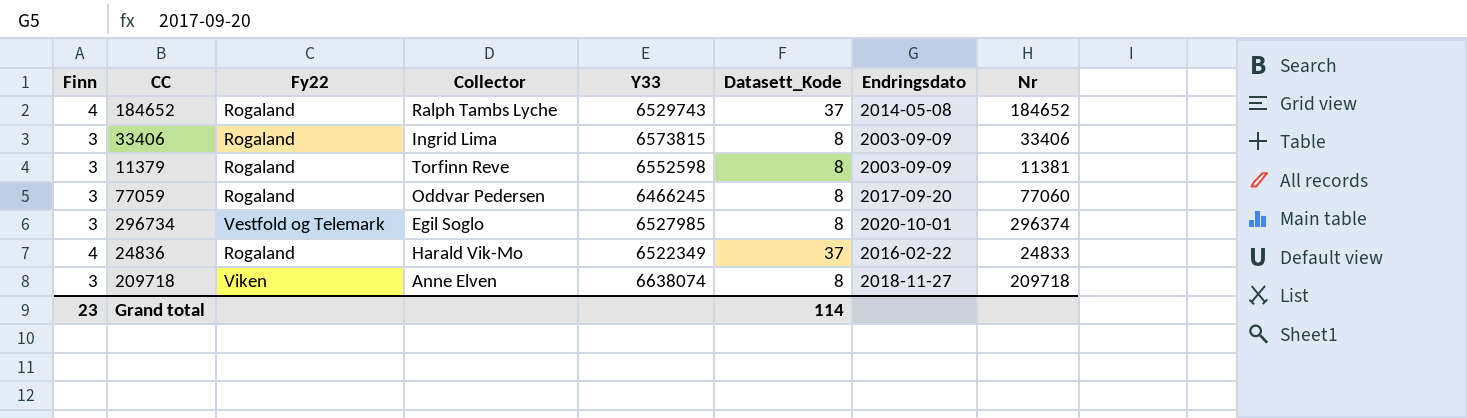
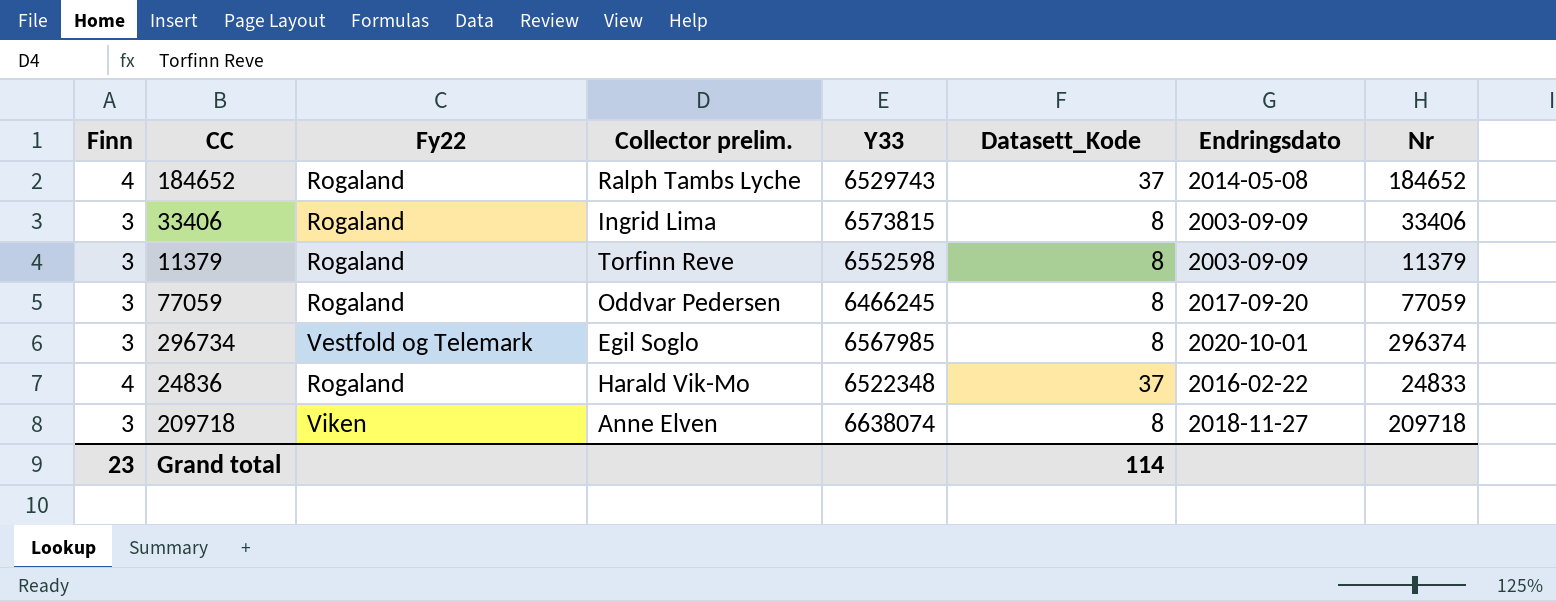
column name: Collector -> Collector prelim.
11379 | Nr: 11381 -> 11379
77059 | Nr: 77060 -> 77059
296734 | Y33: 6527985 -> 6567985
24836 | Y33: 6522349 -> 6522348

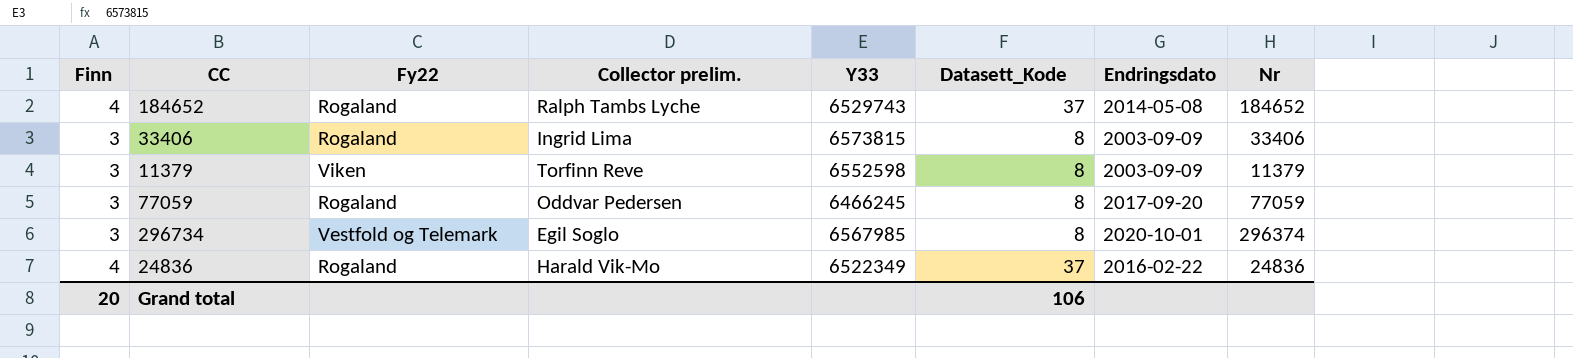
row 209718: 3 | Viken | Anne Elven | 6638074 | 8 | 2018-11-27 | 209718 -> none
11379 | Fy22: Rogaland -> Viken
24836 | Y33: 6522348 -> 6522349
24836 | Nr: 24833 -> 24836
Grand total | Finn: 23 -> 20
Grand total | Datasett_Kode: 114 -> 106

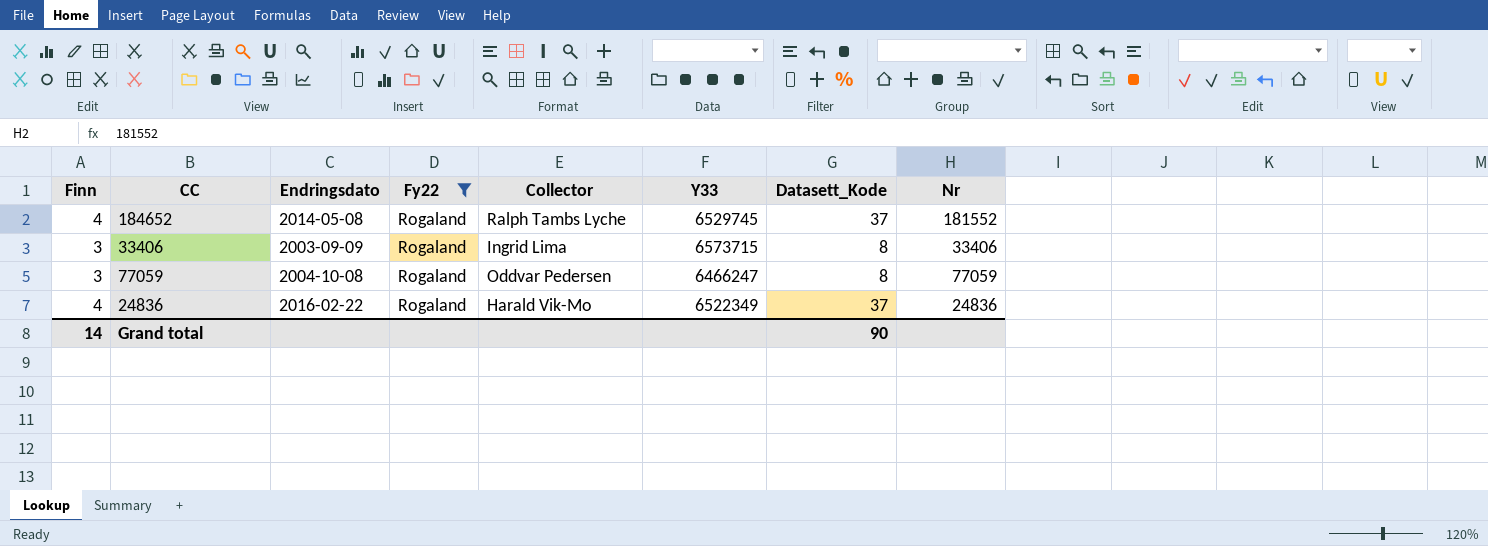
filter: none -> Fy22 = Rogaland
column Endringsdato | position: 7 -> 3
column name: Collector prelim. -> Collector
184652 | Y33: 6529743 -> 6529745
184652 | Nr: 184652 -> 181552
33406 | Y33: 6573815 -> 6573715
77059 | Endringsdato: 2017-09-20 -> 2004-10-08
77059 | Y33: 6466245 -> 6466247
Grand total | Finn: 20 -> 14
Grand total | Datasett_Kode: 106 -> 90

